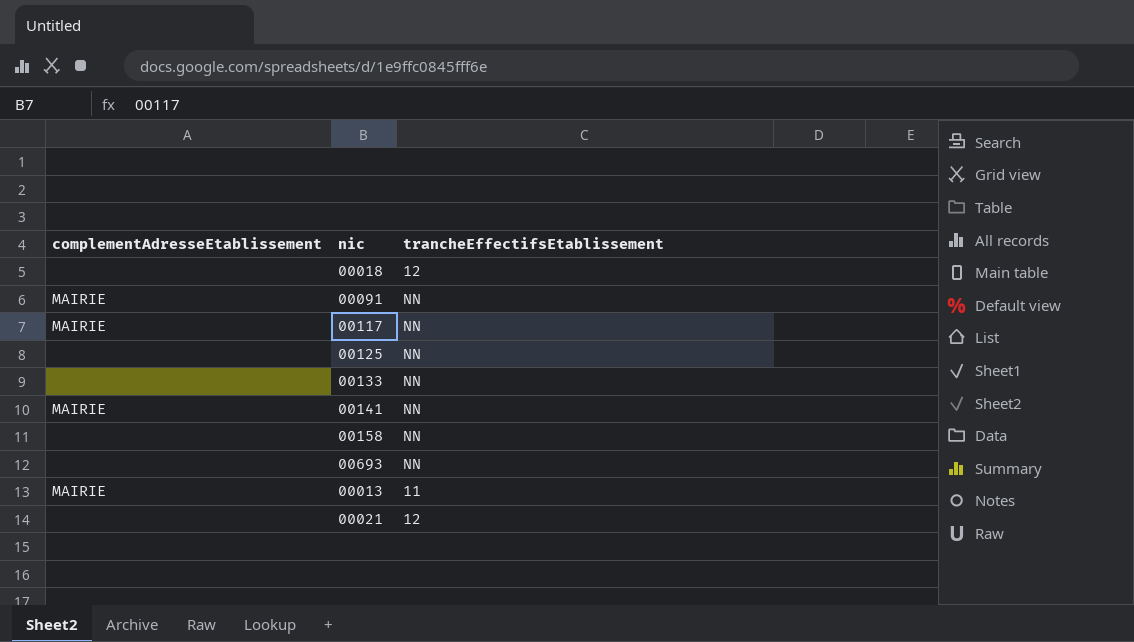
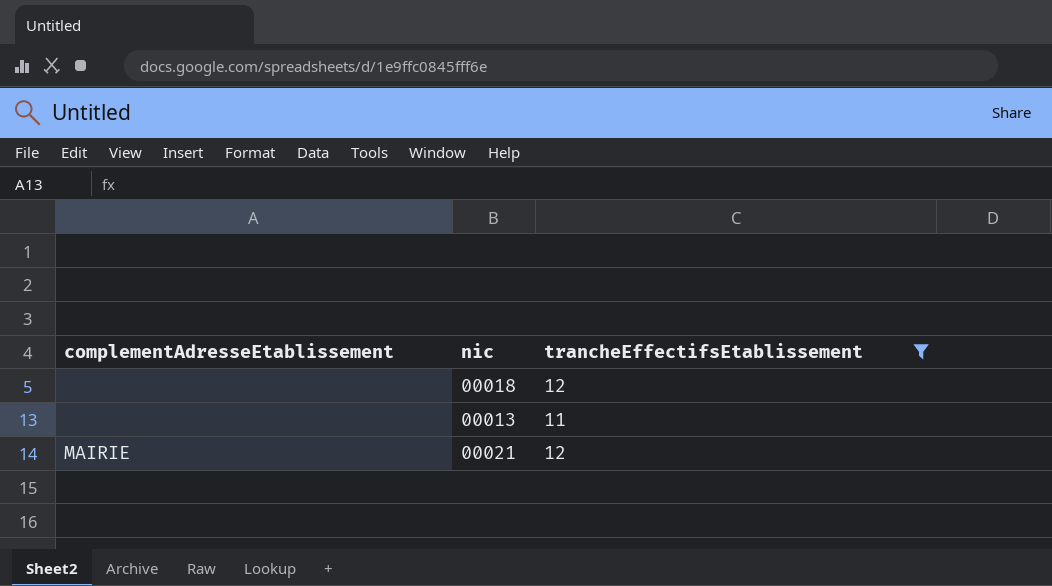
filter: none -> trancheEffectifsEtablissement != NN
00013 | complementAdresseEtablissement: MAIRIE -> none
00021 | complementAdresseEtablissement: none -> MAIRIE

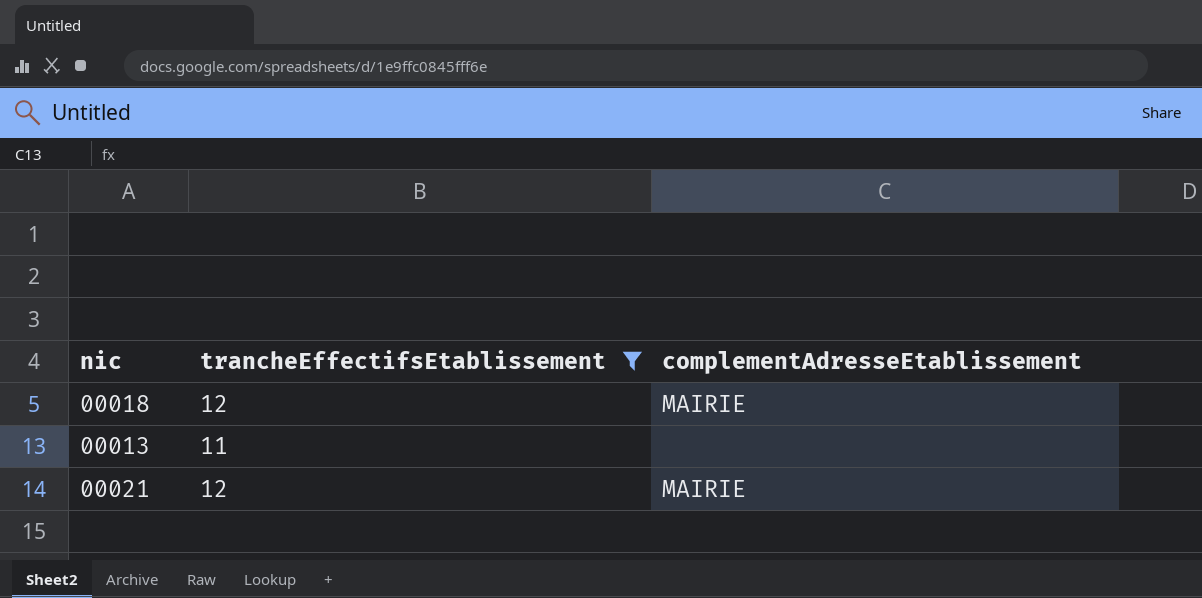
column complementAdresseEtablissement | position: 1 -> 3
00018 | complementAdresseEtablissement: none -> MAIRIE

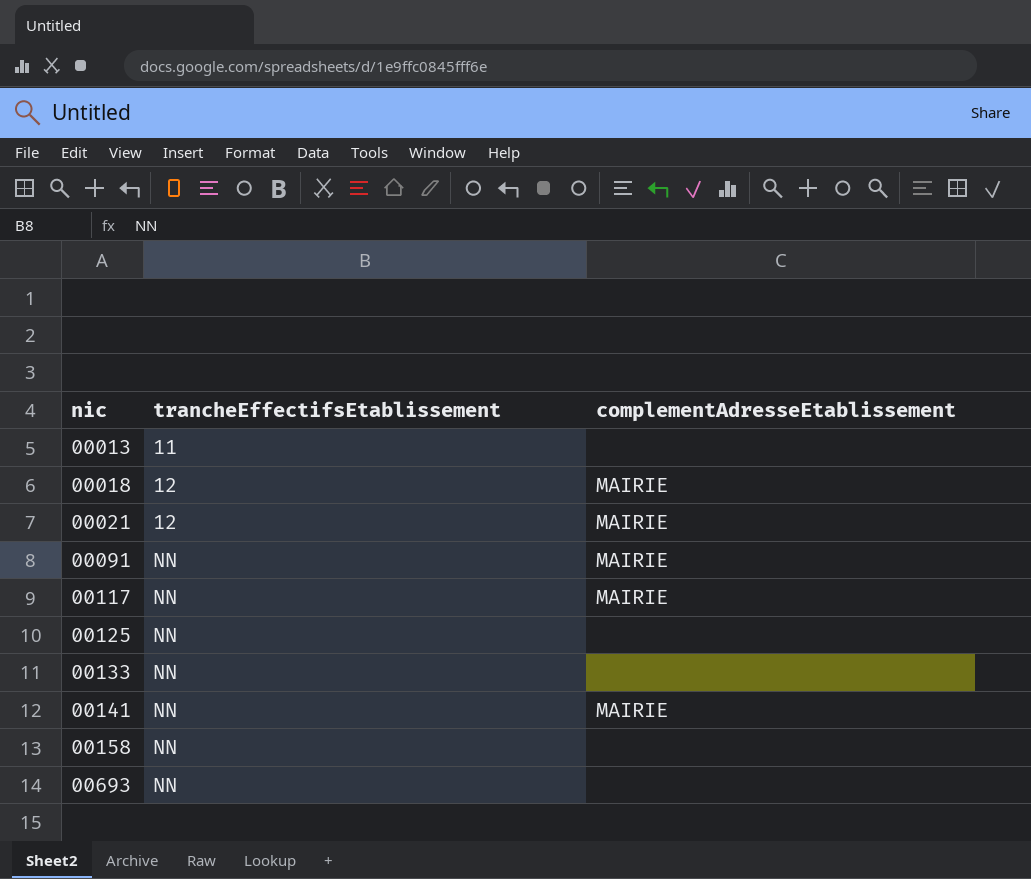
filter: trancheEffectifsEtablissement != NN -> none
row order: none -> nic ascending

